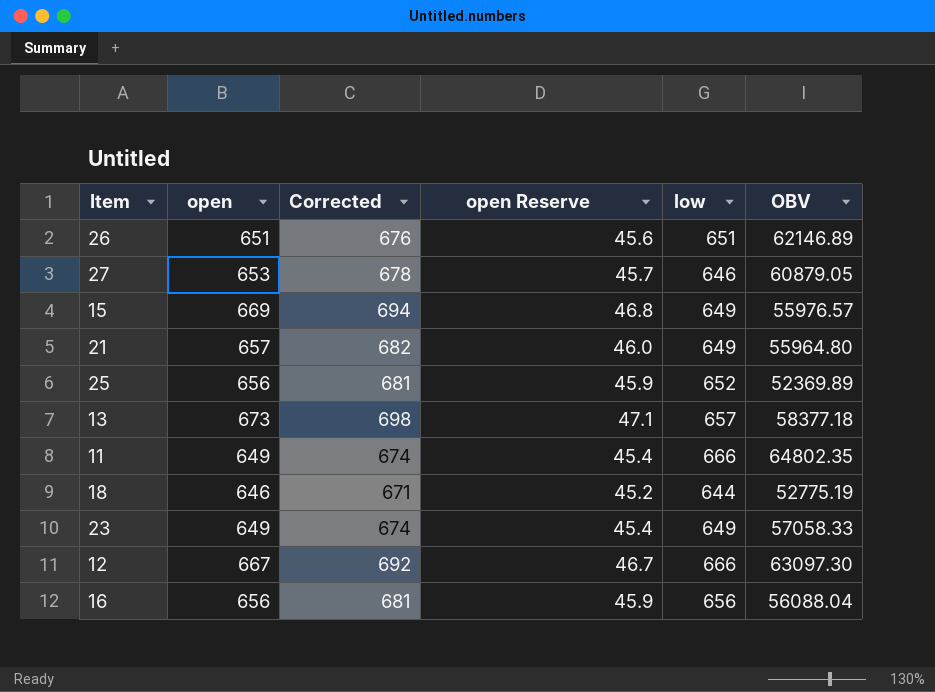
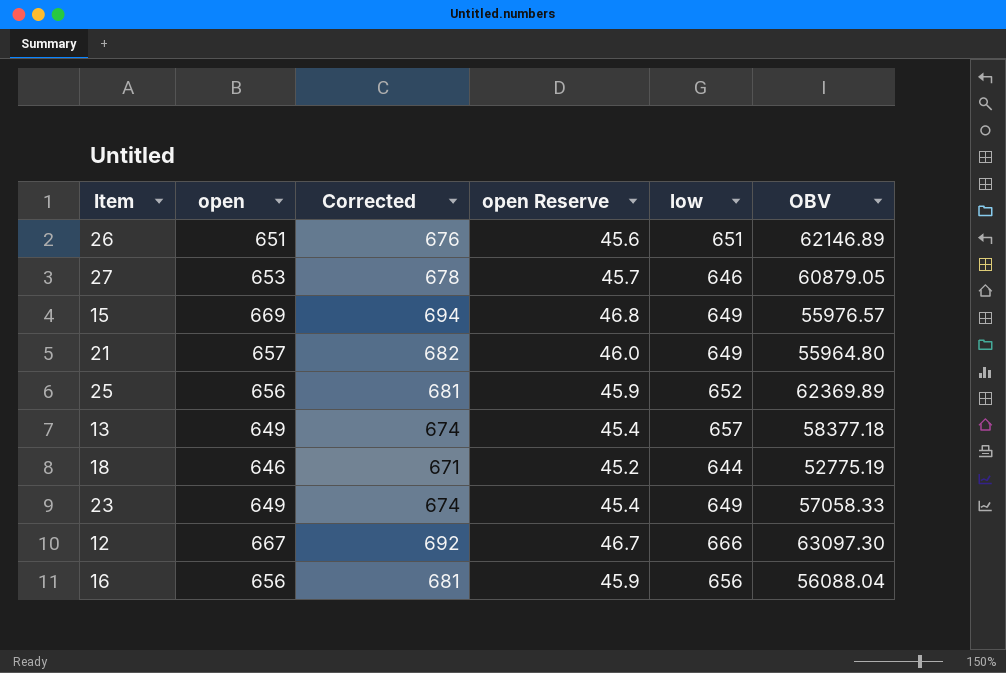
row 11: 649 | 674 | 45.4 | 666 | 64802.35 -> none
25 | OBV: 52369.89 -> 62369.89
13 | open: 673 -> 649
13 | Corrected: 698 -> 674
13 | open Reserve: 47.1 -> 45.4

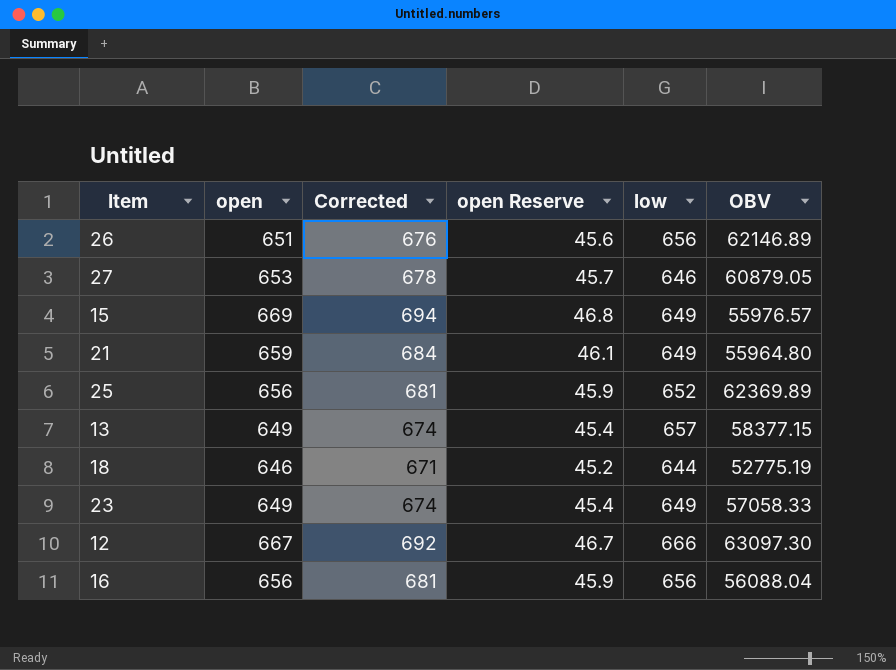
26 | low: 651 -> 656
21 | open: 657 -> 659
21 | Corrected: 682 -> 684
21 | open Reserve: 46.0 -> 46.1
13 | OBV: 58377.18 -> 58377.15

